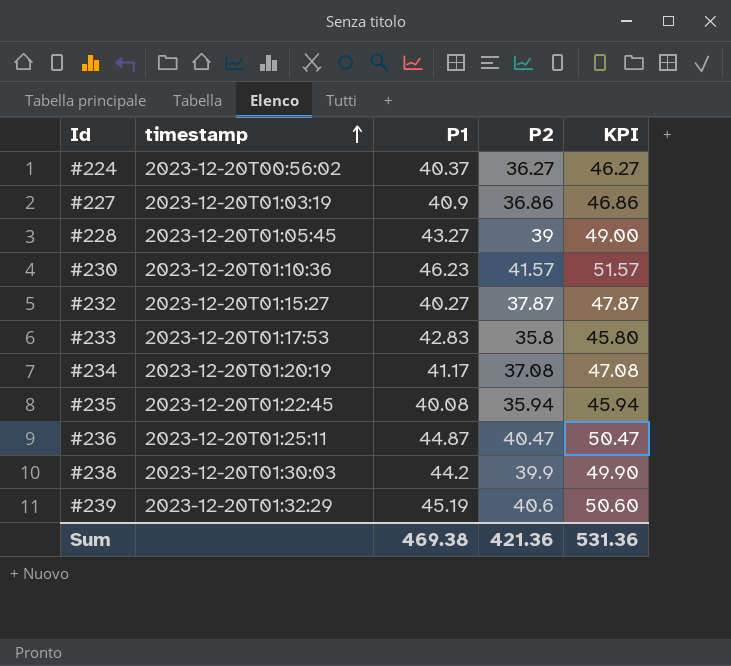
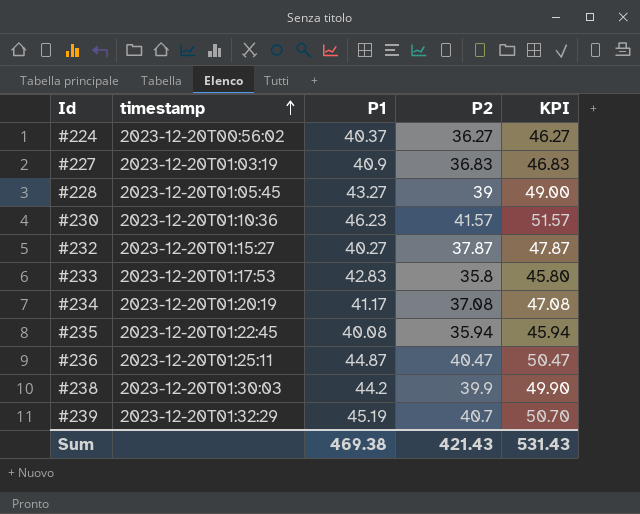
#227 | P2: 36.86 -> 36.83
#227 | KPI: 46.86 -> 46.83
#239 | P2: 40.6 -> 40.7
#239 | KPI: 50.60 -> 50.70
Sum | P2: 421.36 -> 421.43
Sum | KPI: 531.36 -> 531.43

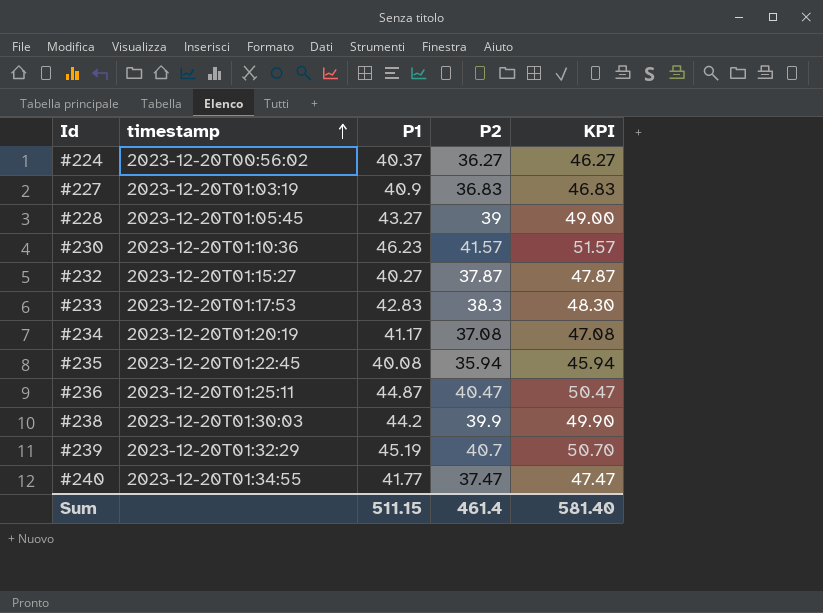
#233 | P2: 35.8 -> 38.3
#233 | KPI: 45.80 -> 48.30
row #240: none -> 2023-12-20T01:34:55 | 41.77 | 37.47 | 47.47
Sum | P1: 469.38 -> 511.15
Sum | P2: 421.43 -> 461.4
Sum | KPI: 531.43 -> 581.40

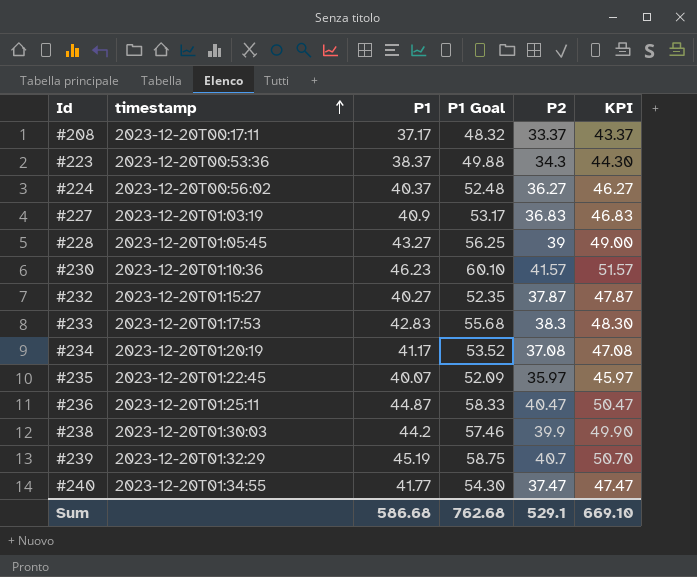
column P1 Goal | formula: none -> [P1] * 1.3
row #208: none -> 2023-12-20T00:17:11 | 37.17 | 48.32 | 33.37 | 43.37
row #223: none -> 2023-12-20T00:53:36 | 38.37 | 49.88 | 34.3 | 44.30
#235 | P1: 40.08 -> 40.07
#235 | P2: 35.94 -> 35.97
#235 | KPI: 45.94 -> 45.97
Sum | P1: 511.15 -> 586.68
Sum | P2: 461.4 -> 529.1
Sum | KPI: 581.40 -> 669.10

